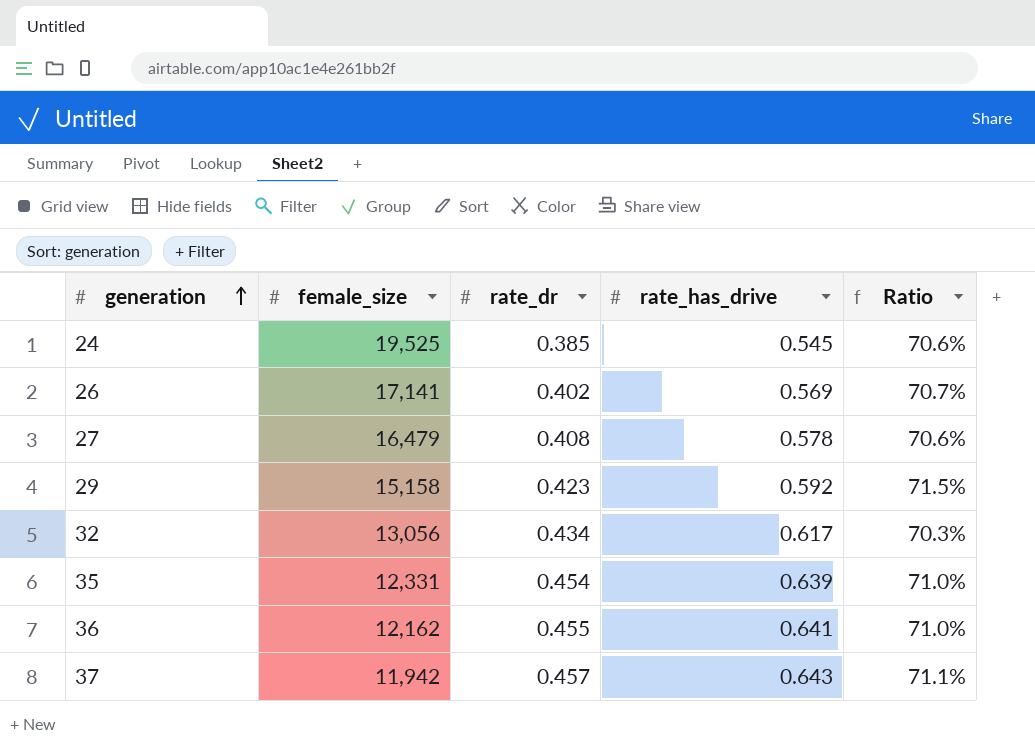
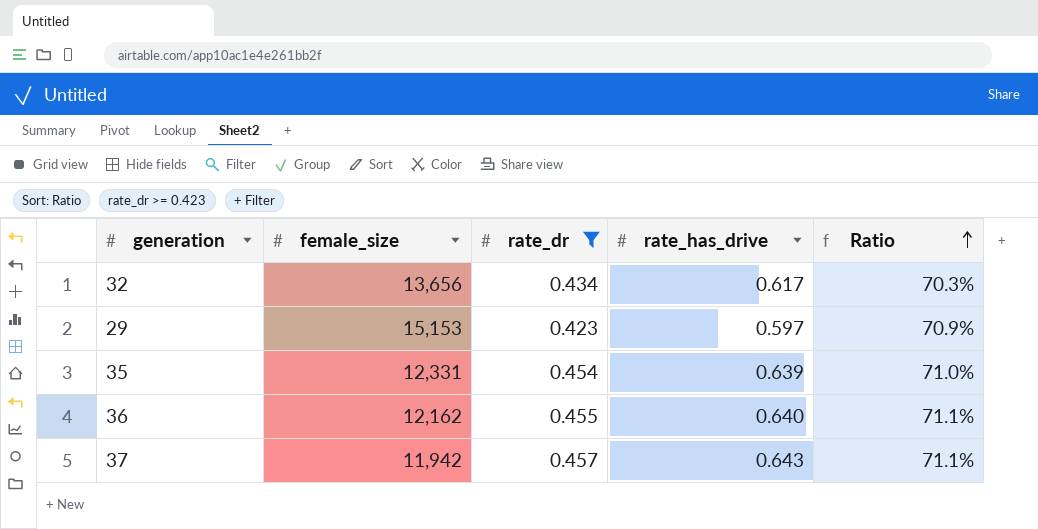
filter: none -> rate_dr >= 0.423
row order: generation ascending -> Ratio ascending
32 | female_size: 13,056 -> 13,656
29 | female_size: 15,158 -> 15,153
29 | rate_has_drive: 0.592 -> 0.597
29 | Ratio: 71.5% -> 70.9%
36 | rate_has_drive: 0.641 -> 0.640
36 | Ratio: 71.0% -> 71.1%

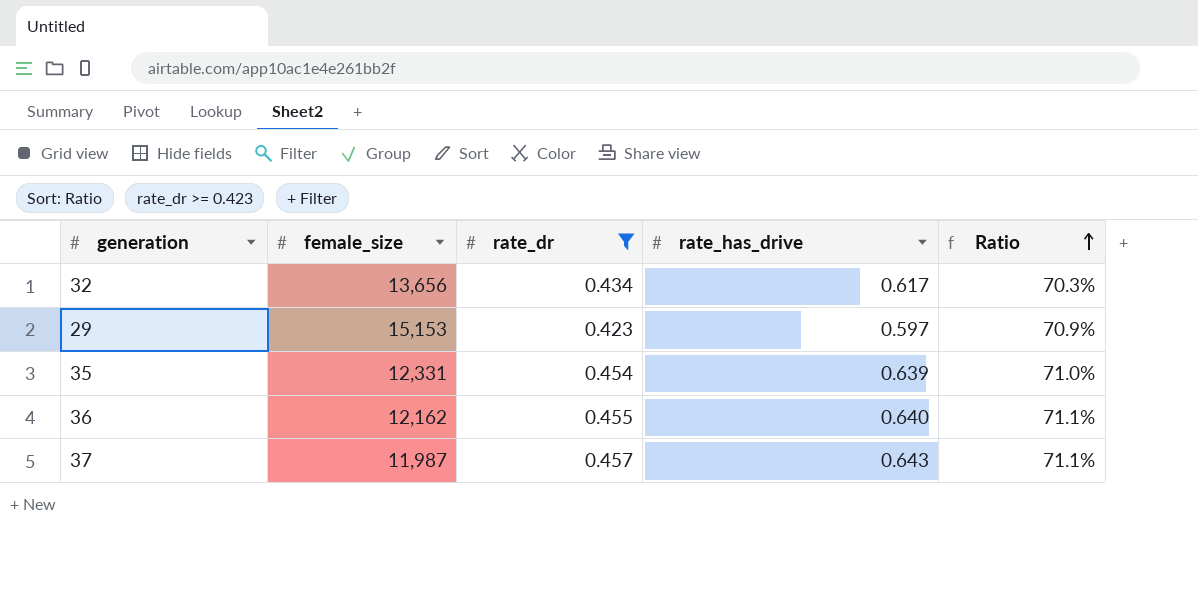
37 | female_size: 11,942 -> 11,987

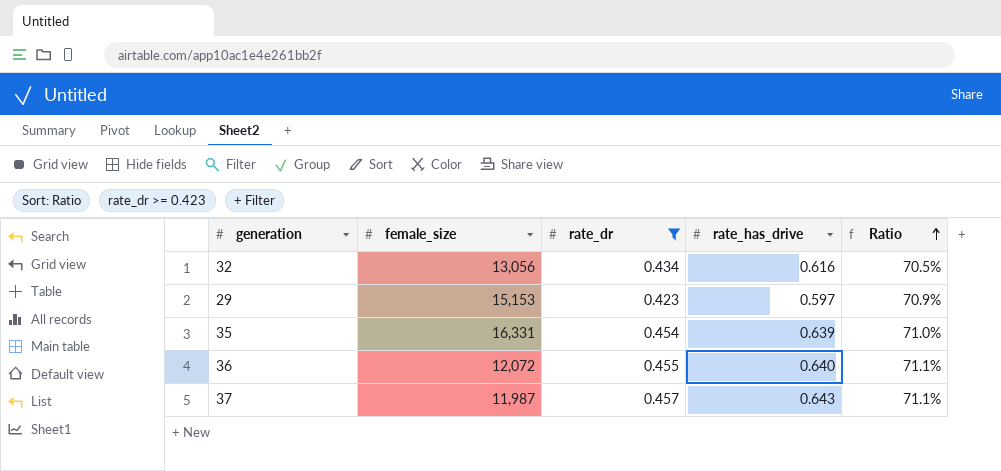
32 | female_size: 13,656 -> 13,056
32 | rate_has_drive: 0.617 -> 0.616
32 | Ratio: 70.3% -> 70.5%
35 | female_size: 12,331 -> 16,331
36 | female_size: 12,162 -> 12,072

